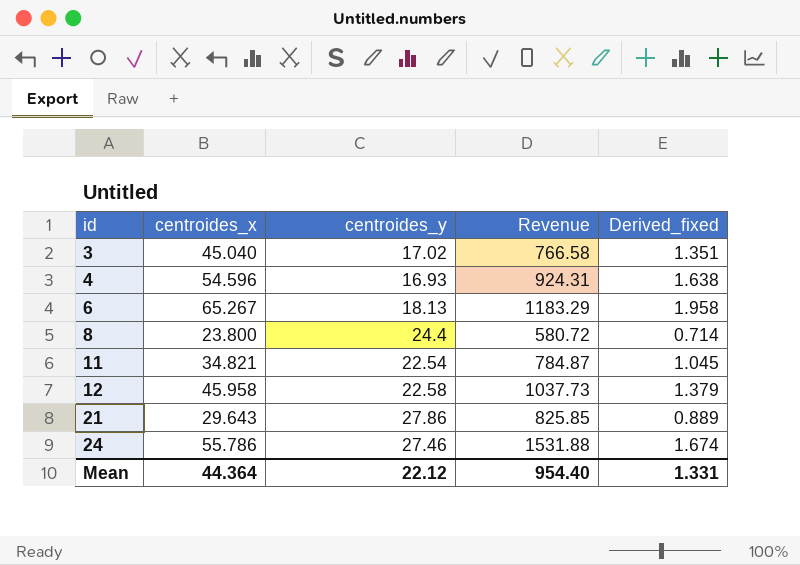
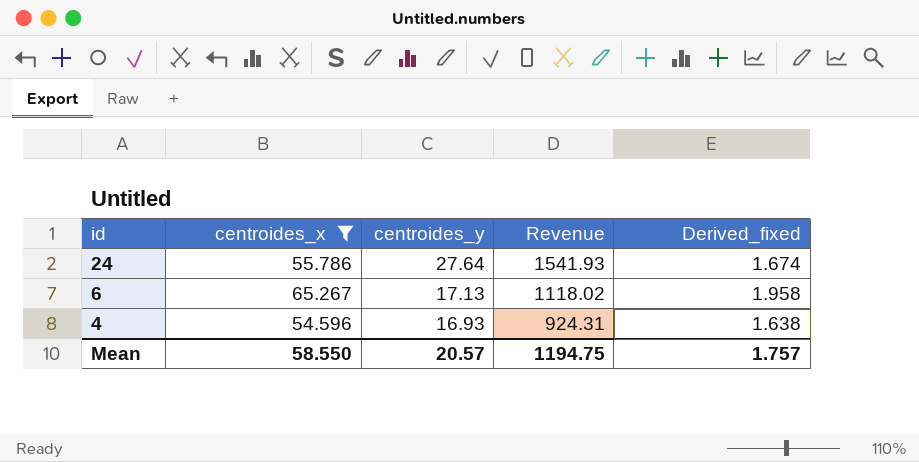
filter: none -> centroides_x >= 54.596
row order: id ascending -> id descending
24 | centroides_y: 27.46 -> 27.64
24 | Revenue: 1531.88 -> 1541.93
6 | centroides_y: 18.13 -> 17.13
6 | Revenue: 1183.29 -> 1118.02
Mean | centroides_x: 44.364 -> 58.550
Mean | centroides_y: 22.12 -> 20.57
Mean | Revenue: 954.40 -> 1194.75
Mean | Derived_fixed: 1.331 -> 1.757

